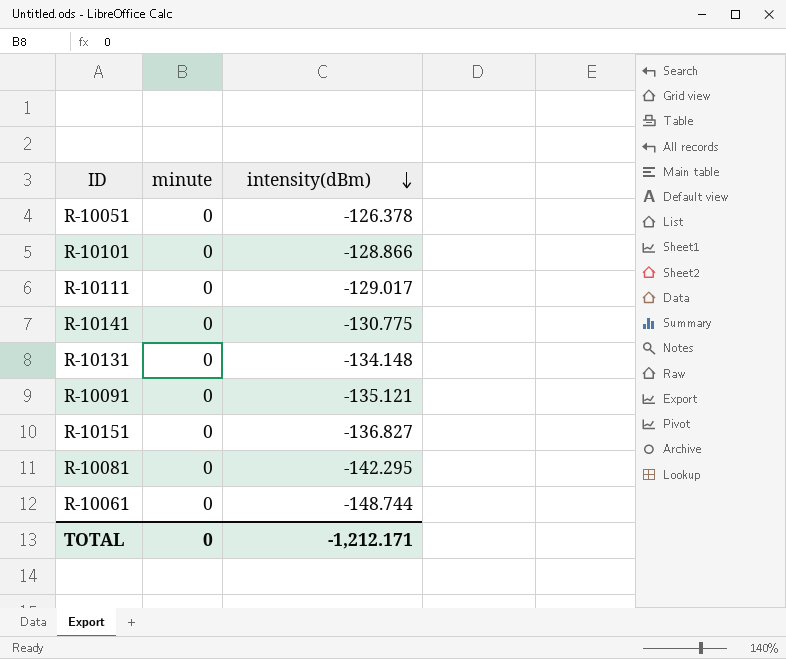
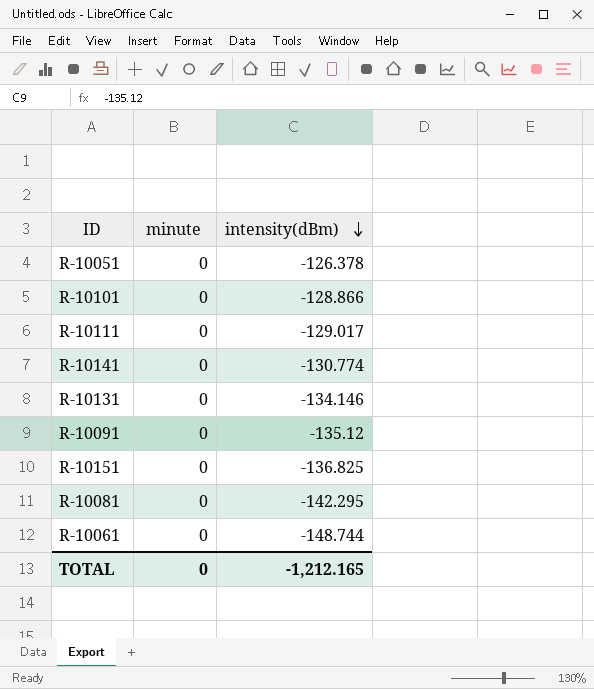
R-10141 | intensity(dBm): -130.775 -> -130.774
R-10131 | intensity(dBm): -134.148 -> -134.146
R-10091 | intensity(dBm): -135.121 -> -135.12
R-10151 | intensity(dBm): -136.827 -> -136.825
TOTAL | intensity(dBm): -1,212.171 -> -1,212.165

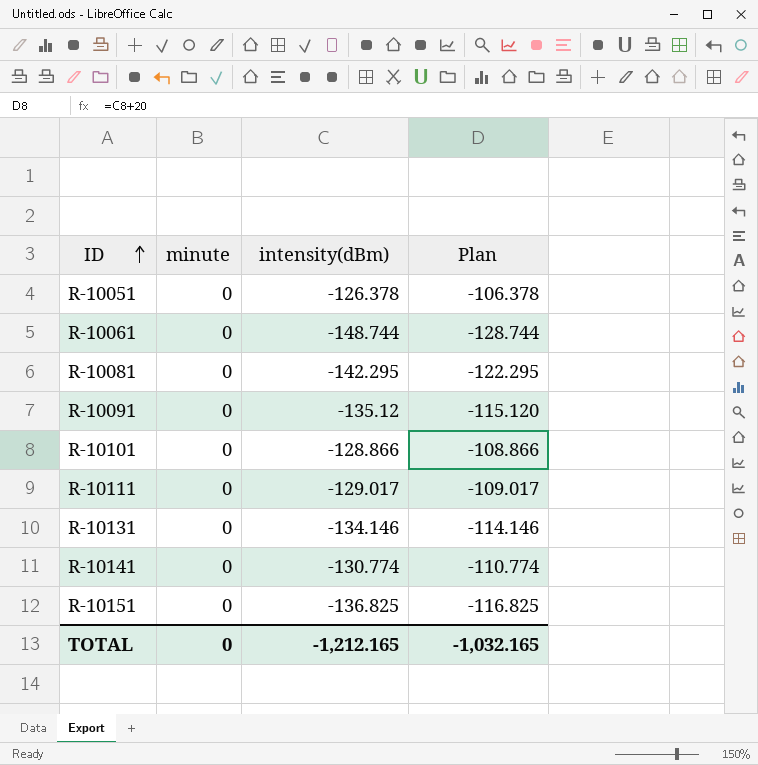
row order: intensity(dBm) descending -> ID ascending
column Plan | formula: none -> [intensity(dBm)] + 20

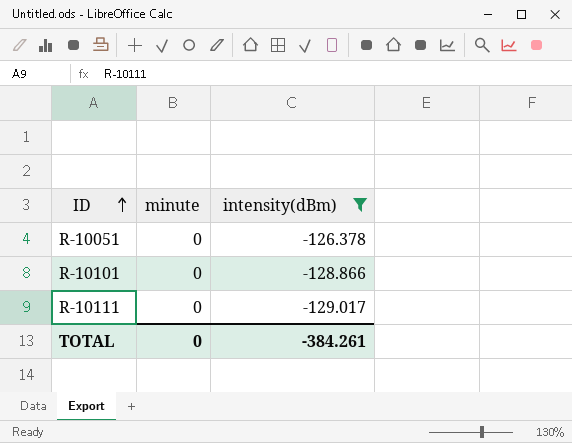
filter: none -> intensity(dBm) >= -129.017
column Plan | formula: [intensity(dBm)] + 20 -> none
TOTAL | intensity(dBm): -1,212.165 -> -384.261

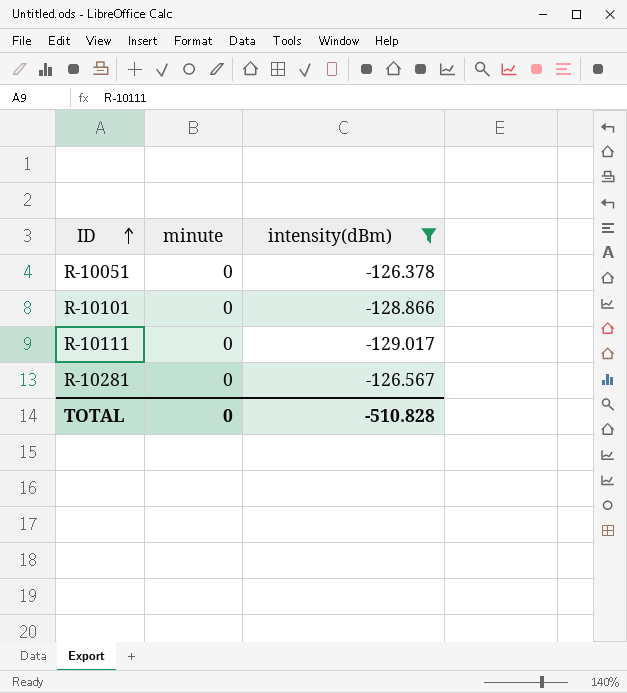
row R-10281: none -> 0 | -126.567
TOTAL | intensity(dBm): -384.261 -> -510.828

